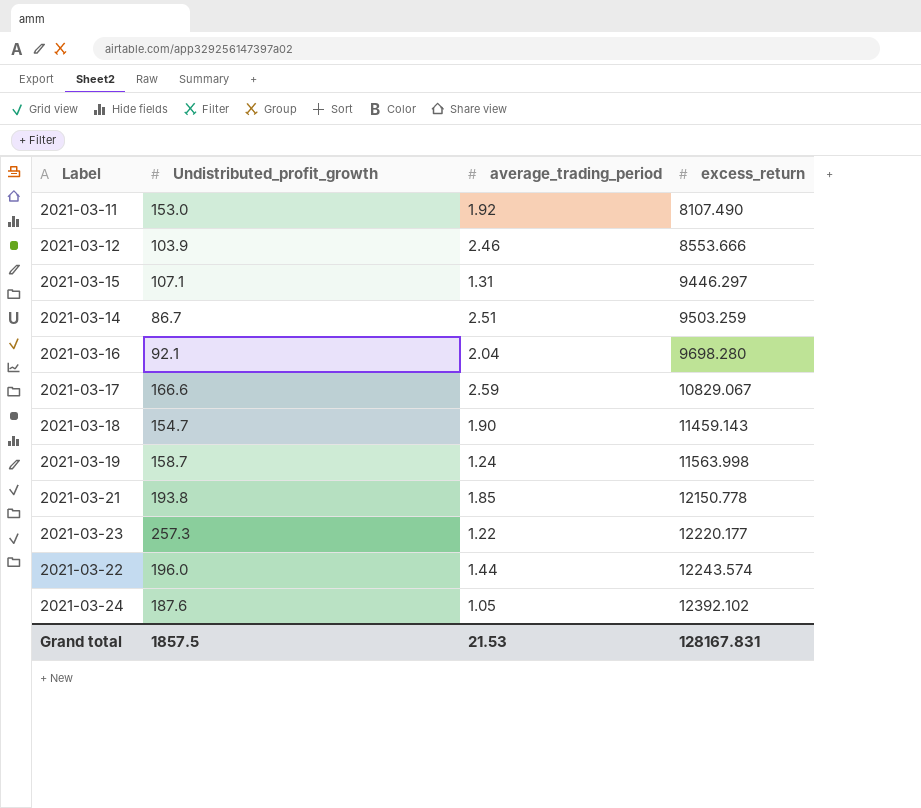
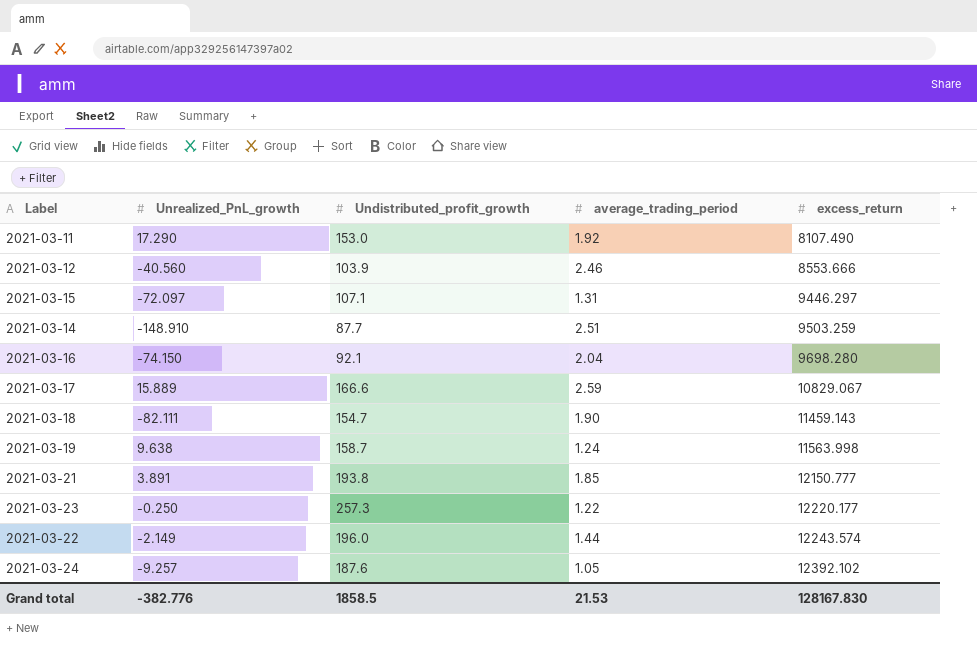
column Unrealized_PnL_growth | position: none -> 2
2021-03-14 | Undistributed_profit_growth: 86.7 -> 87.7
2021-03-21 | excess_return: 12150.778 -> 12150.777
Grand total | Undistributed_profit_growth: 1857.5 -> 1858.5
Grand total | excess_return: 128167.831 -> 128167.830

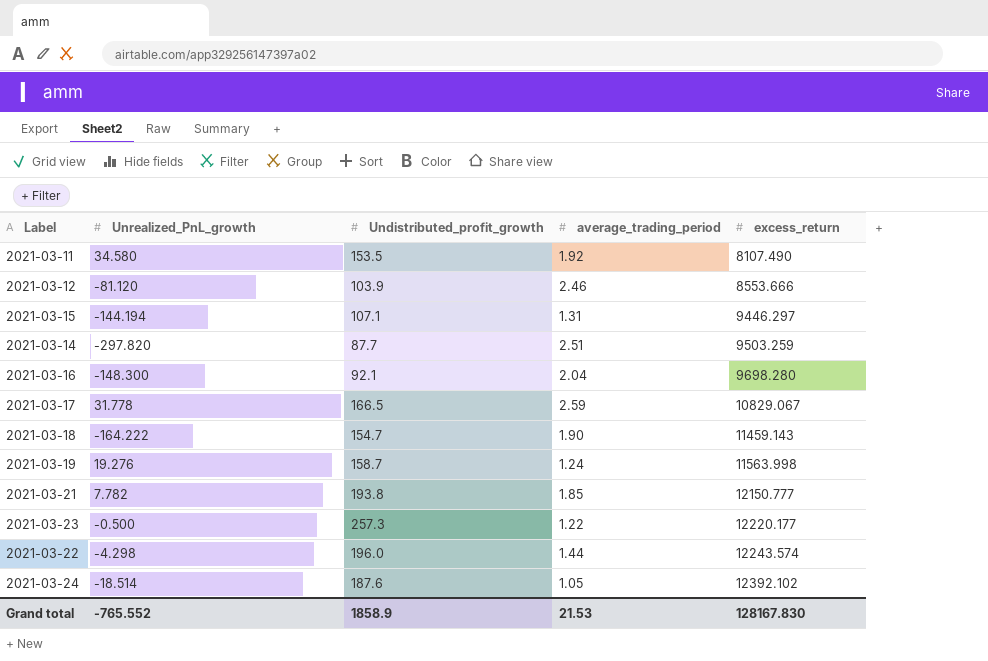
2021-03-11 | Unrealized_PnL_growth: 17.290 -> 34.580
2021-03-11 | Undistributed_profit_growth: 153.0 -> 153.5
2021-03-12 | Unrealized_PnL_growth: -40.560 -> -81.120
2021-03-15 | Unrealized_PnL_growth: -72.097 -> -144.194
2021-03-14 | Unrealized_PnL_growth: -148.910 -> -297.820
2021-03-16 | Unrealized_PnL_growth: -74.150 -> -148.300
2021-03-17 | Unrealized_PnL_growth: 15.889 -> 31.778
2021-03-17 | Undistributed_profit_growth: 166.6 -> 166.5
2021-03-18 | Unrealized_PnL_growth: -82.111 -> -164.222
2021-03-19 | Unrealized_PnL_growth: 9.638 -> 19.276
2021-03-21 | Unrealized_PnL_growth: 3.891 -> 7.782
2021-03-23 | Unrealized_PnL_growth: -0.250 -> -0.500
2021-03-22 | Unrealized_PnL_growth: -2.149 -> -4.298
2021-03-24 | Unrealized_PnL_growth: -9.257 -> -18.514
Grand total | Unrealized_PnL_growth: -382.776 -> -765.552
Grand total | Undistributed_profit_growth: 1858.5 -> 1858.9

